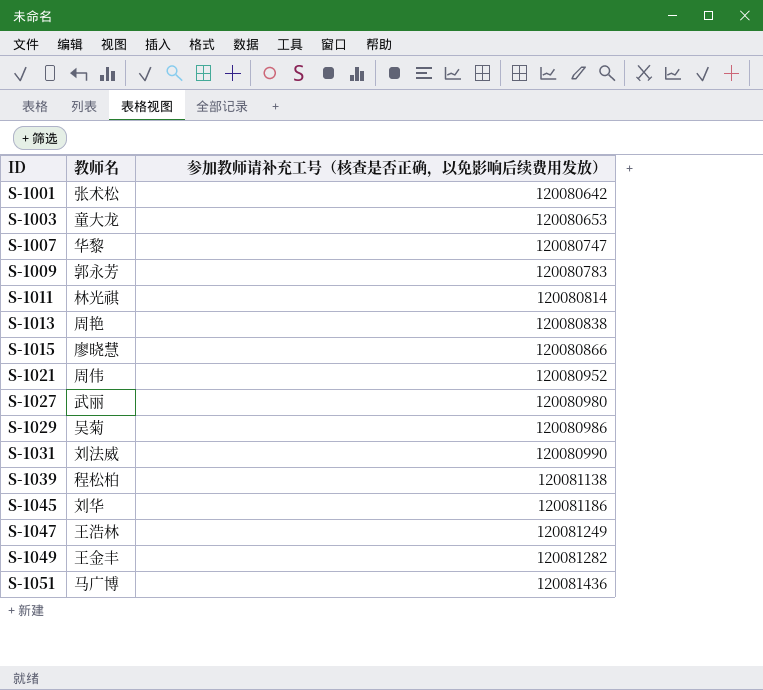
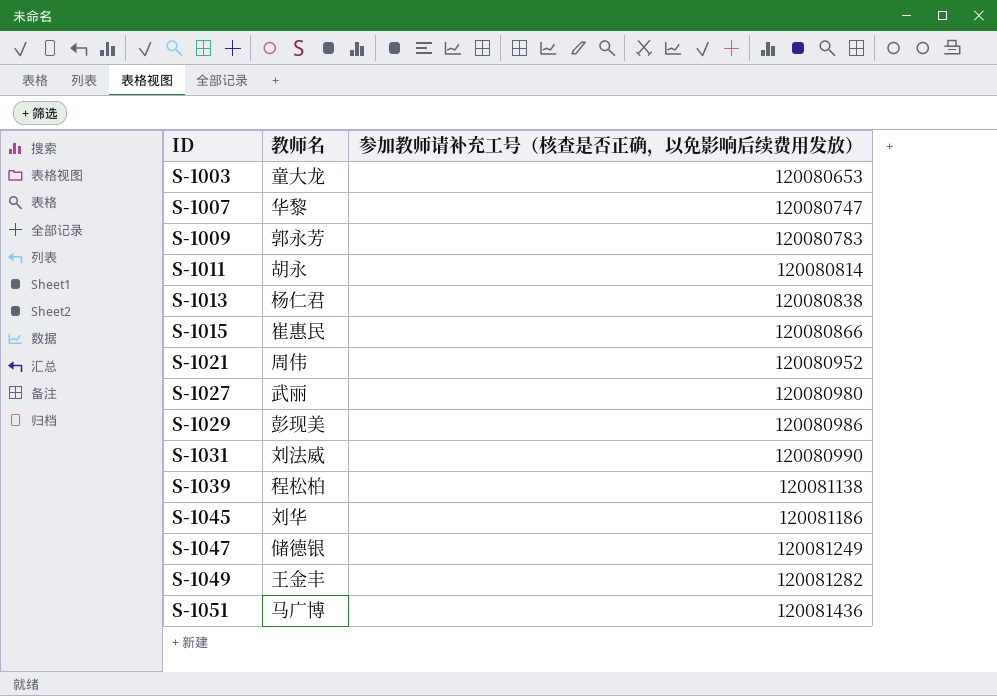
row S-1001: 张术松 | 120080642 -> none
S-1011 | 教师名: 林光祺 -> 胡永
S-1013 | 教师名: 周艳 -> 杨仁君
S-1015 | 教师名: 廖晓慧 -> 崔惠民
S-1029 | 教师名: 吴菊 -> 彭现美
S-1047 | 教师名: 王浩林 -> 储德银

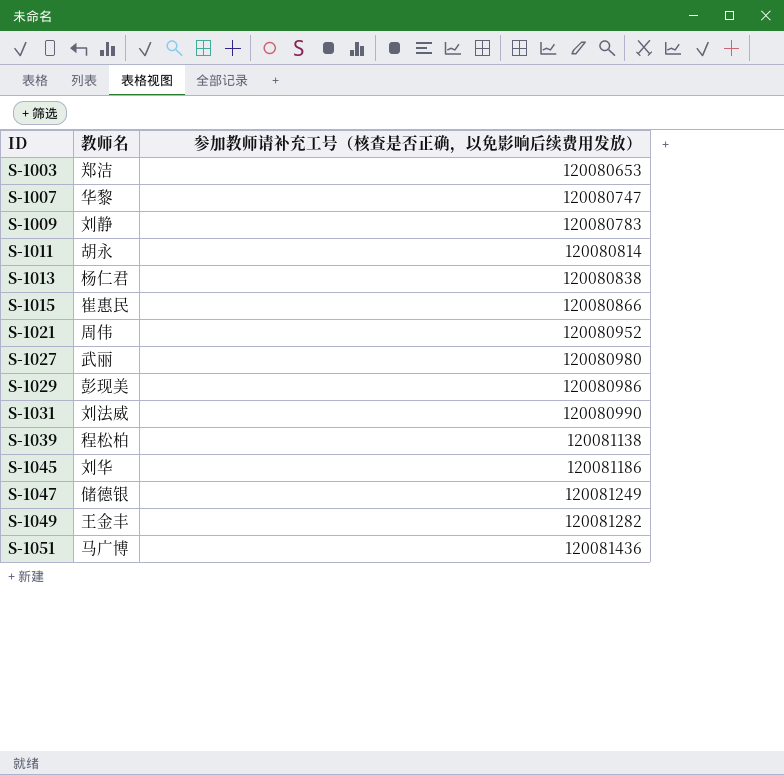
S-1003 | 教师名: 童大龙 -> 郑洁
S-1009 | 教师名: 郭永芳 -> 刘静

